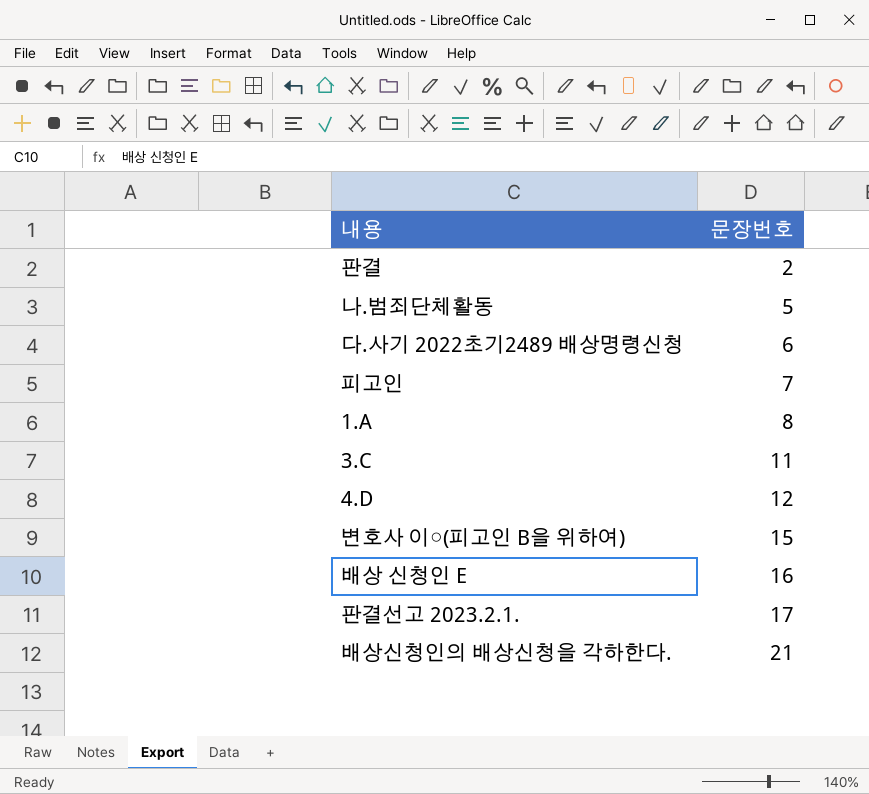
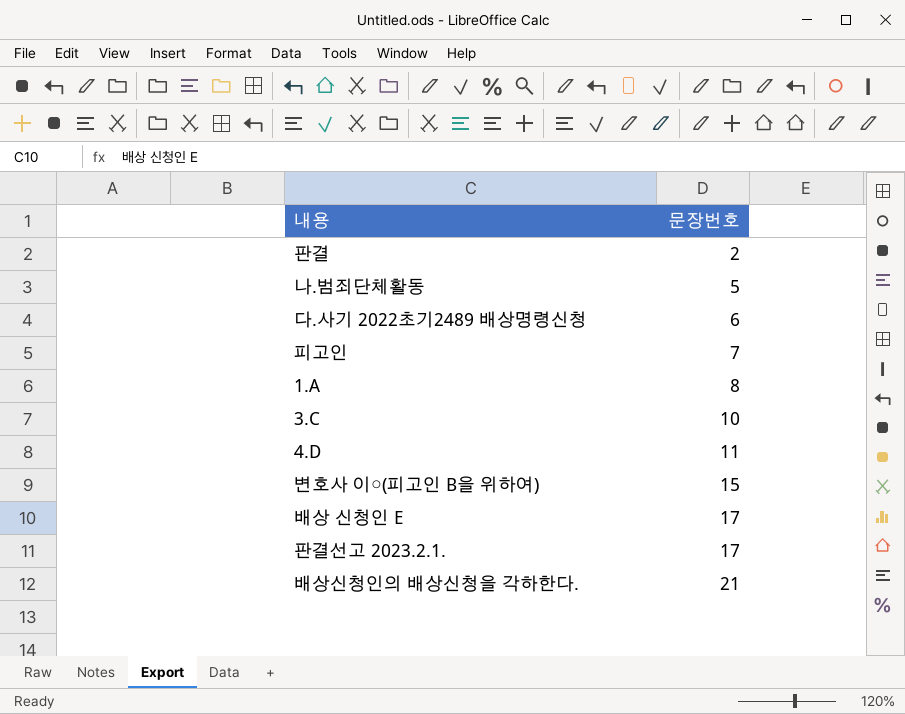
3.C | 문장번호: 11 -> 10
4.D | 문장번호: 12 -> 11
배상 신청인 E | 문장번호: 16 -> 17

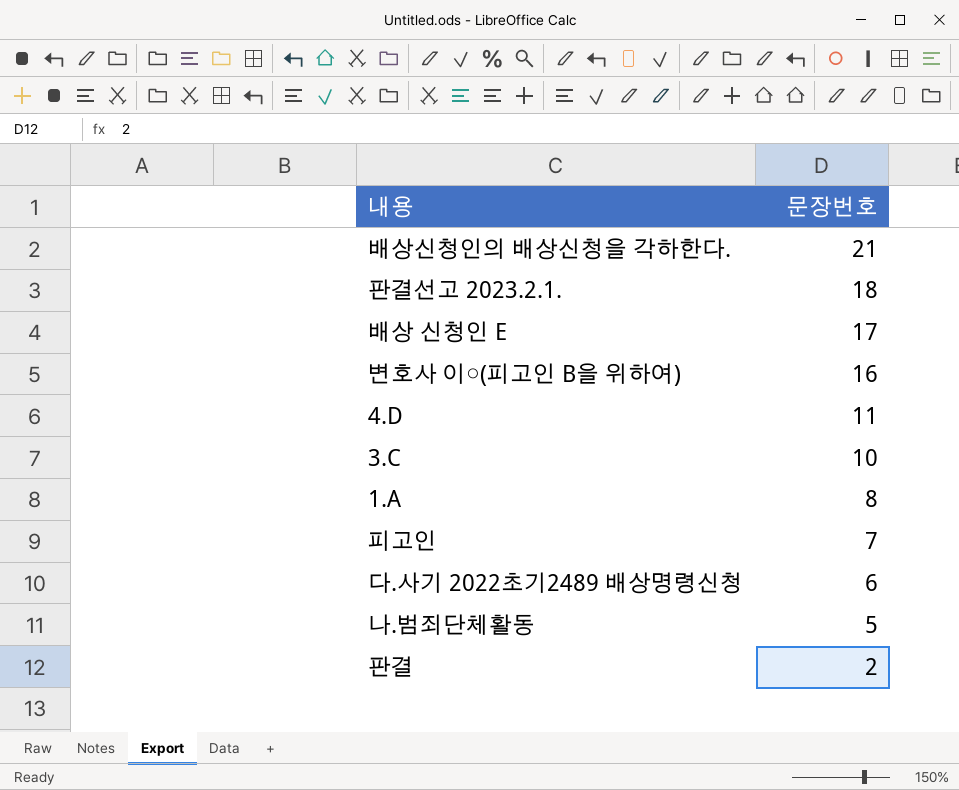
row order: 문장번호 ascending -> 문장번호 descending
판결선고 2023.2.1. | 문장번호: 17 -> 18
변호사 이○(피고인 B을 위하여) | 문장번호: 15 -> 16

